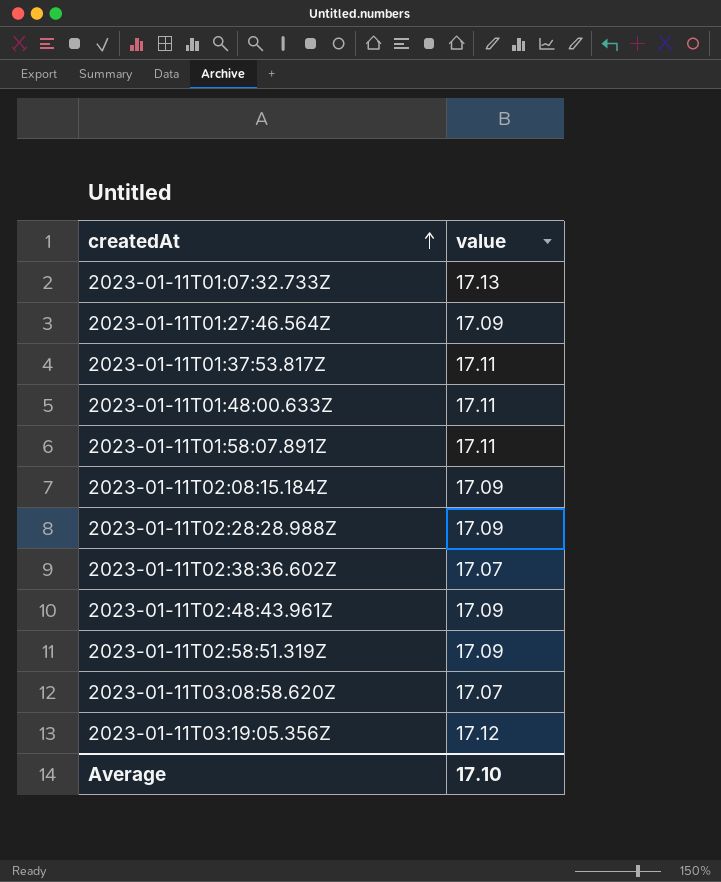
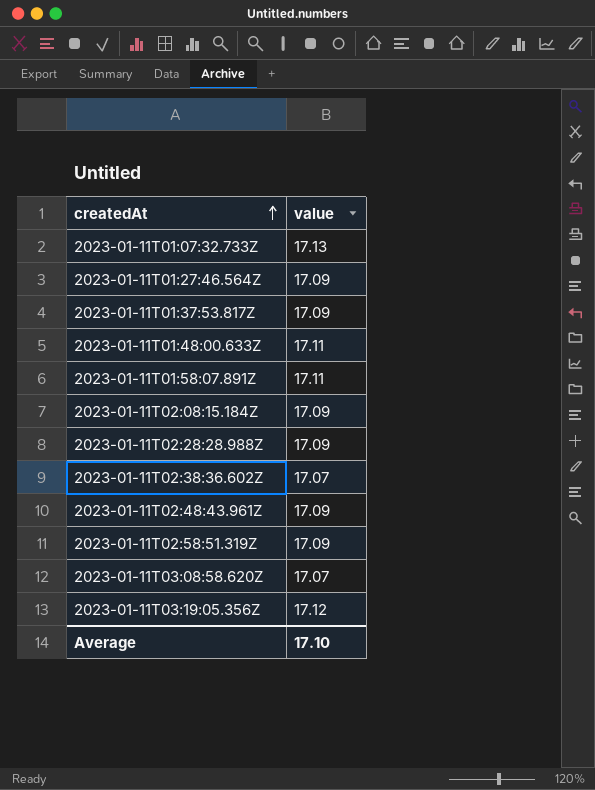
2023-01-11T01:37:53.817Z | value: 17.11 -> 17.09

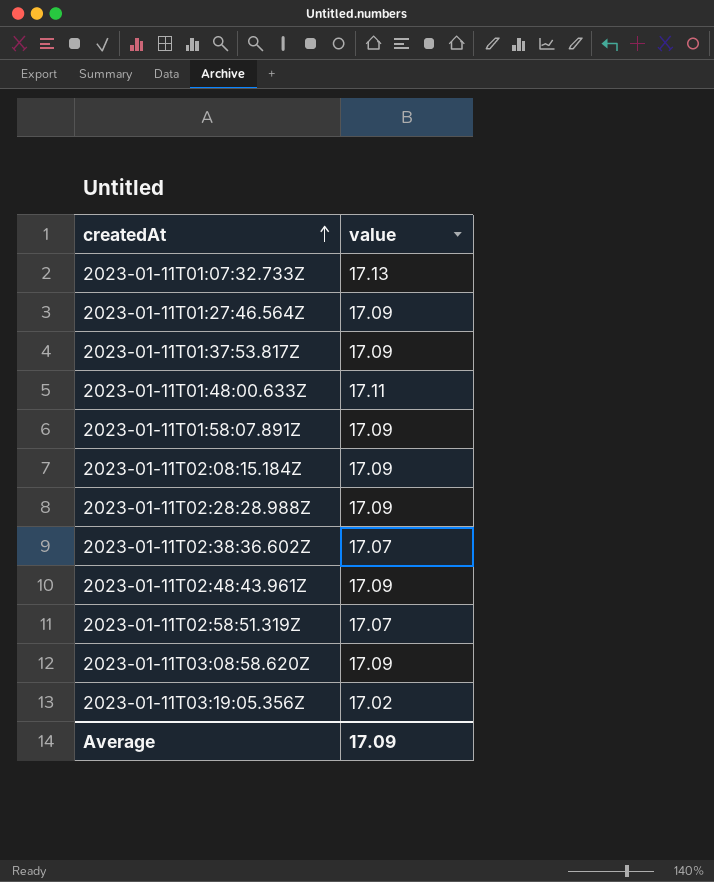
2023-01-11T01:58:07.891Z | value: 17.11 -> 17.09
2023-01-11T02:58:51.319Z | value: 17.09 -> 17.07
2023-01-11T03:08:58.620Z | value: 17.07 -> 17.09
2023-01-11T03:19:05.356Z | value: 17.12 -> 17.02
Average | value: 17.10 -> 17.09

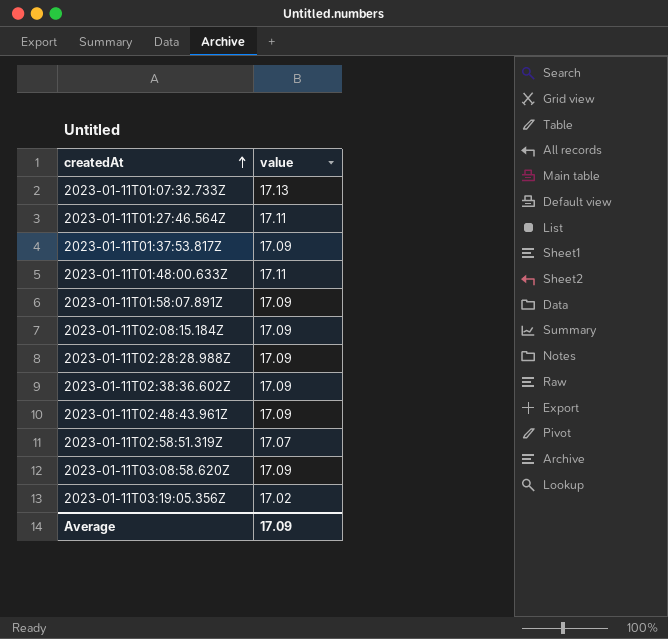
2023-01-11T01:27:46.564Z | value: 17.09 -> 17.11
2023-01-11T02:38:36.602Z | value: 17.07 -> 17.09

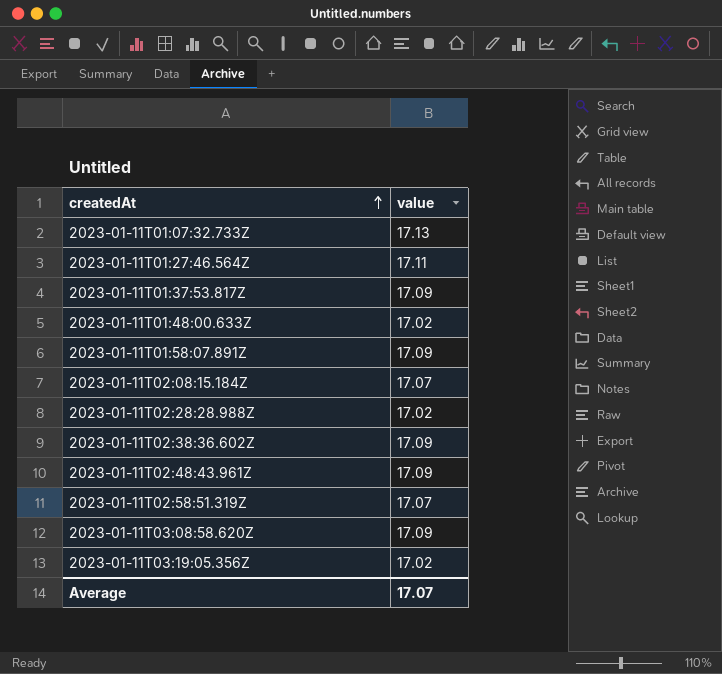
2023-01-11T01:48:00.633Z | value: 17.11 -> 17.02
2023-01-11T02:08:15.184Z | value: 17.09 -> 17.07
2023-01-11T02:28:28.988Z | value: 17.09 -> 17.02
Average | value: 17.09 -> 17.07

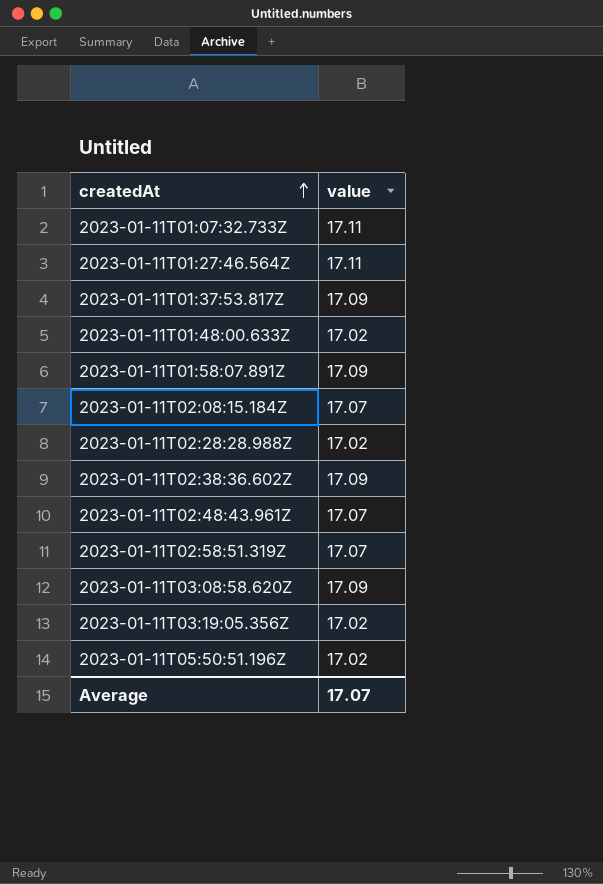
2023-01-11T01:07:32.733Z | value: 17.13 -> 17.11
2023-01-11T02:48:43.961Z | value: 17.09 -> 17.07
row 2023-01-11T05:50:51.196Z: none -> 17.02

